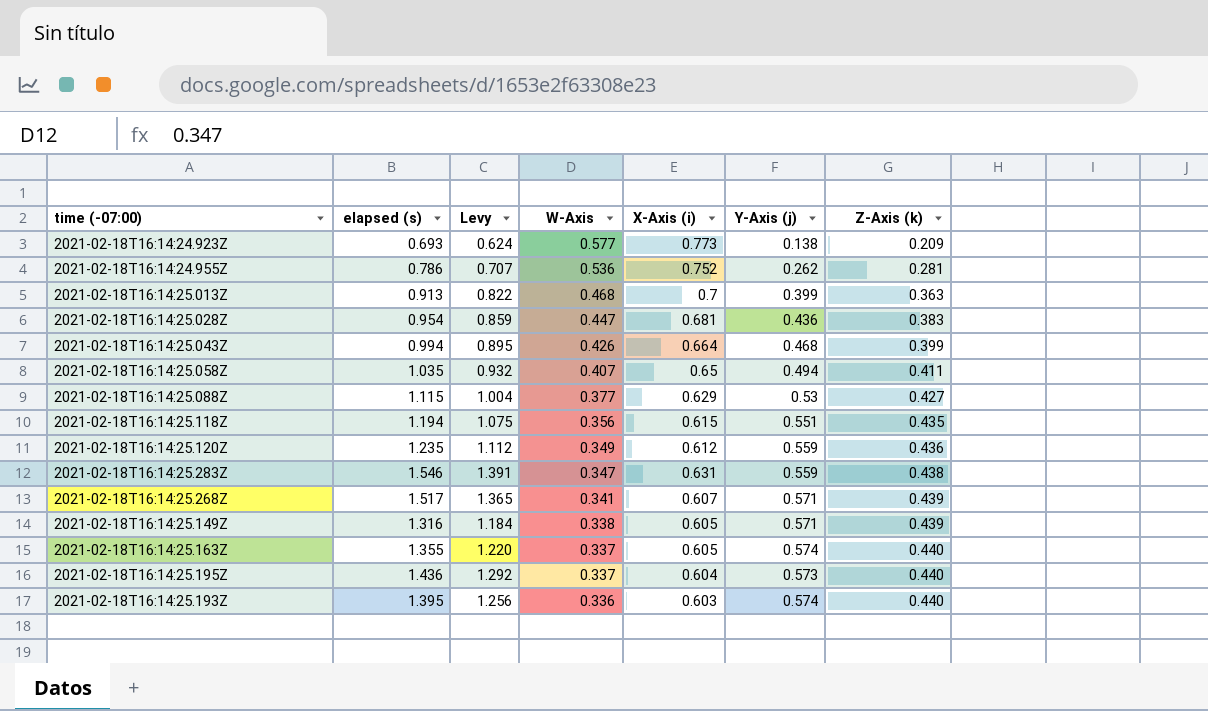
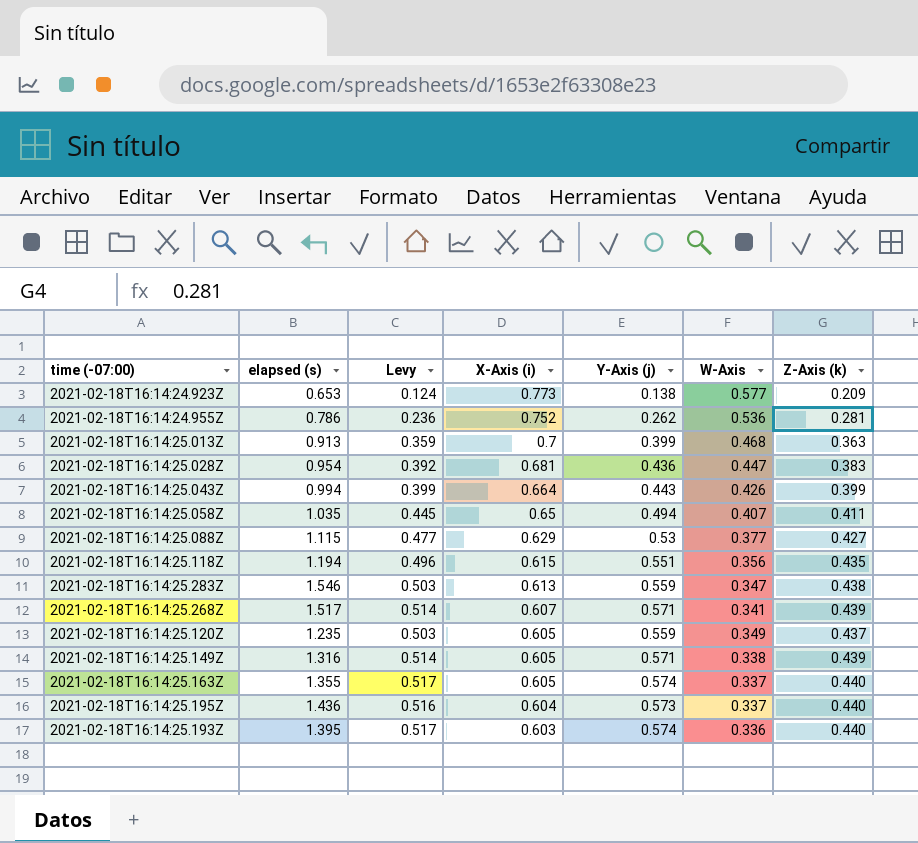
row order: W-Axis descending -> X-Axis (i) descending
column Levy | formula: [elapsed (s)] * 0.9 -> [Y-Axis (j)] * 0.9
column W-Axis | position: 4 -> 6
2021-02-18T16:14:24.923Z | elapsed (s): 0.693 -> 0.653
2021-02-18T16:14:25.043Z | Y-Axis (j): 0.468 -> 0.443
2021-02-18T16:14:25.283Z | X-Axis (i): 0.631 -> 0.613
2021-02-18T16:14:25.120Z | X-Axis (i): 0.612 -> 0.605
2021-02-18T16:14:25.120Z | Z-Axis (k): 0.436 -> 0.437

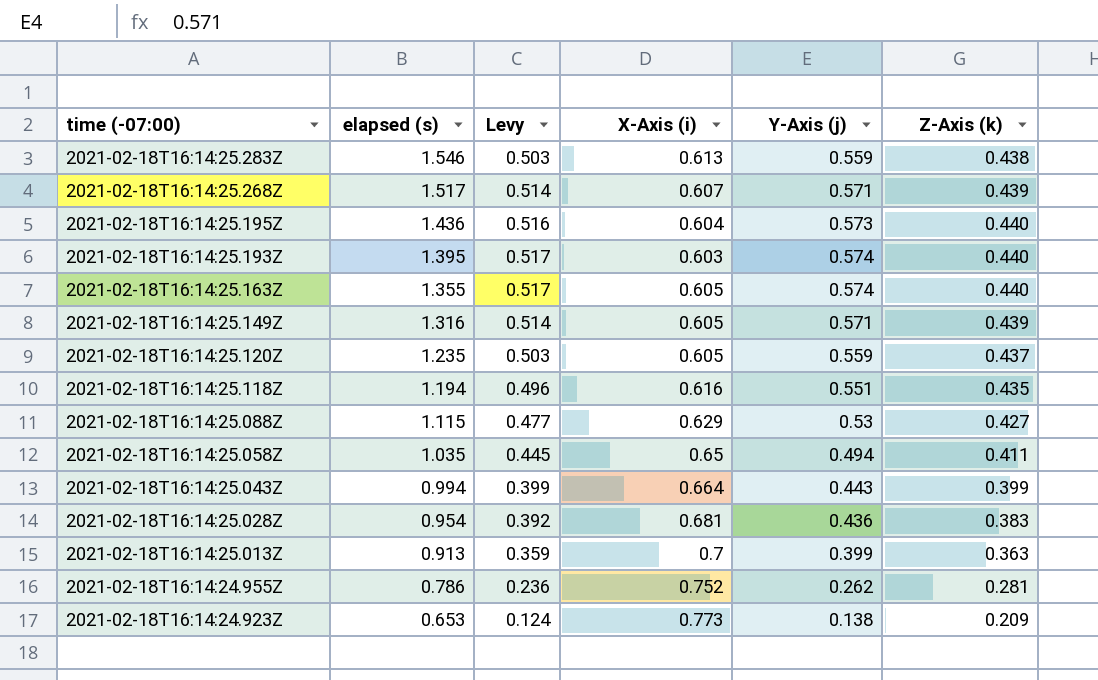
row order: X-Axis (i) descending -> time (-07:00) descending
column W-Axis | position: 6 -> none
2021-02-18T16:14:25.118Z | X-Axis (i): 0.615 -> 0.616

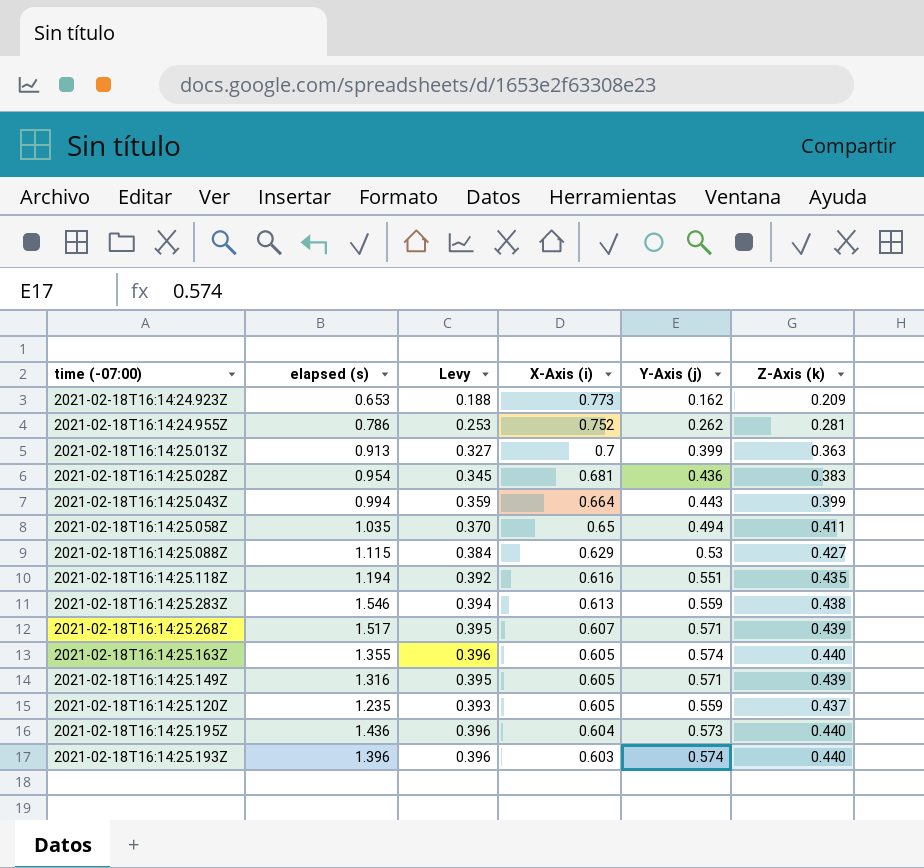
row order: time (-07:00) descending -> X-Axis (i) descending
column Levy | formula: [Y-Axis (j)] * 0.9 -> [Z-Axis (k)] * 0.9
2021-02-18T16:14:24.923Z | Y-Axis (j): 0.138 -> 0.162
2021-02-18T16:14:25.193Z | elapsed (s): 1.395 -> 1.396

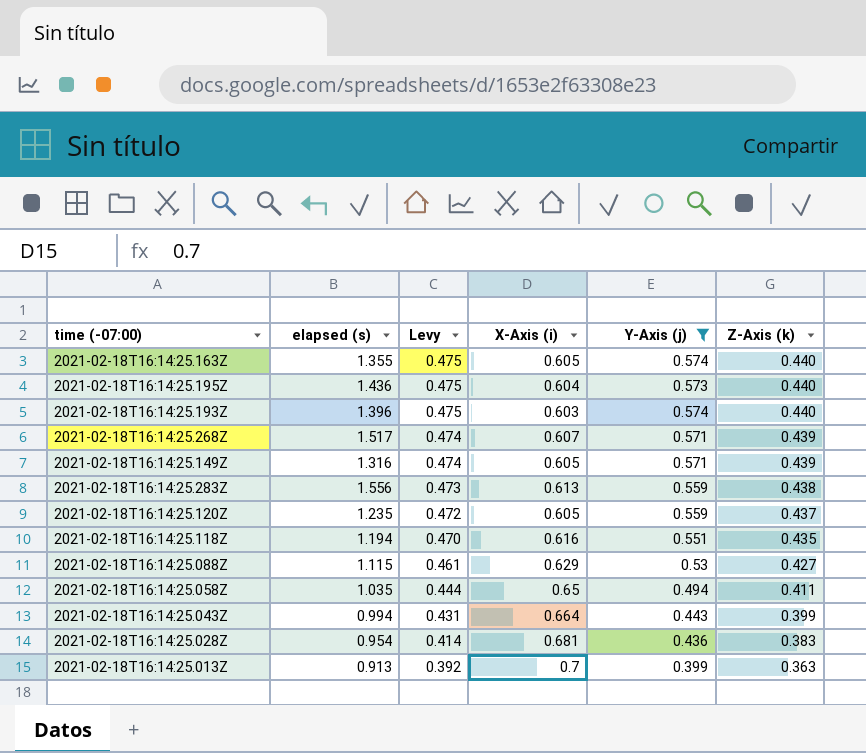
filter: none -> Y-Axis (j) >= 0.399
row order: X-Axis (i) descending -> Levy descending
column Levy | formula: [Z-Axis (k)] * 0.9 -> [Z-Axis (k)] * 1.08
2021-02-18T16:14:25.283Z | elapsed (s): 1.546 -> 1.556

